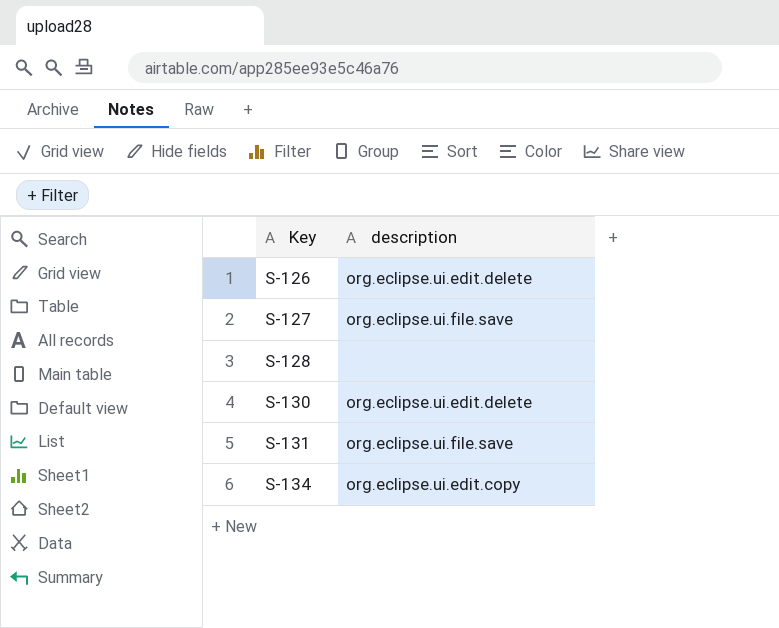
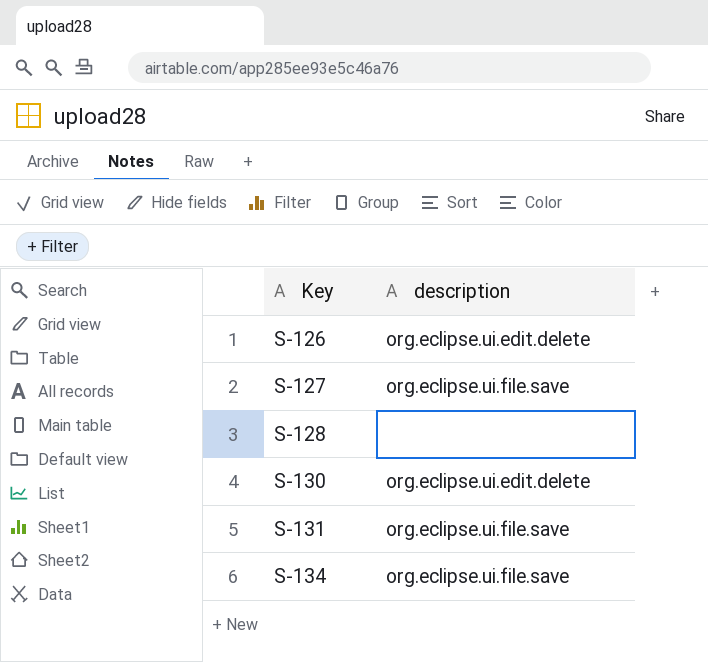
S-134 | description: org.eclipse.ui.edit.copy -> org.eclipse.ui.file.save

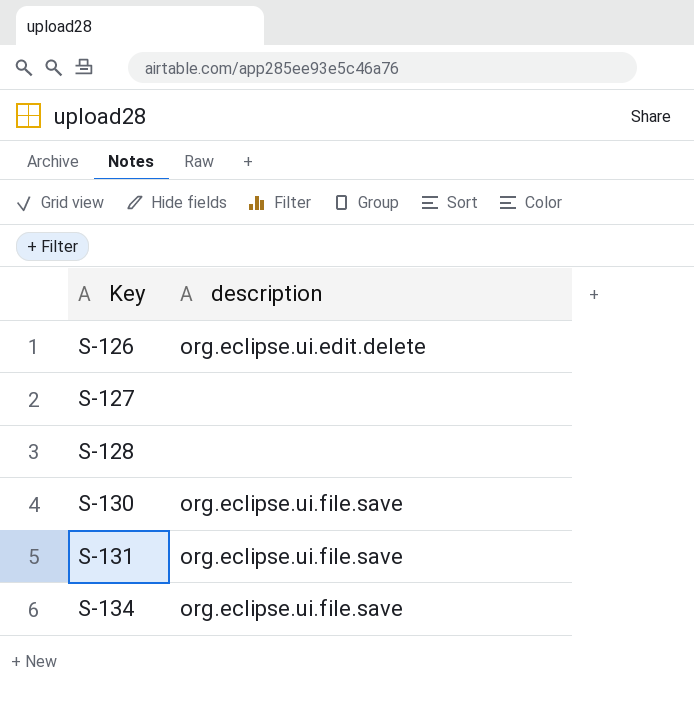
S-127 | description: org.eclipse.ui.file.save -> none
S-130 | description: org.eclipse.ui.edit.delete -> org.eclipse.ui.file.save

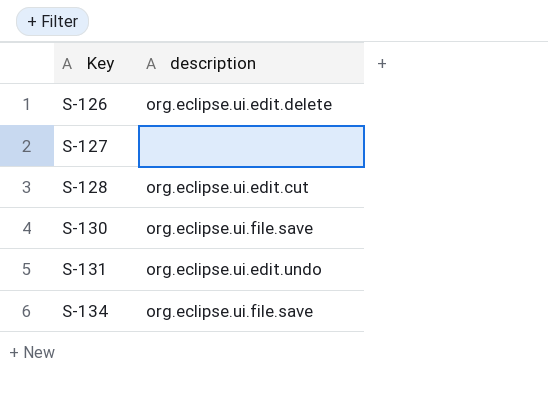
S-128 | description: none -> org.eclipse.ui.edit.cut
S-131 | description: org.eclipse.ui.file.save -> org.eclipse.ui.edit.undo

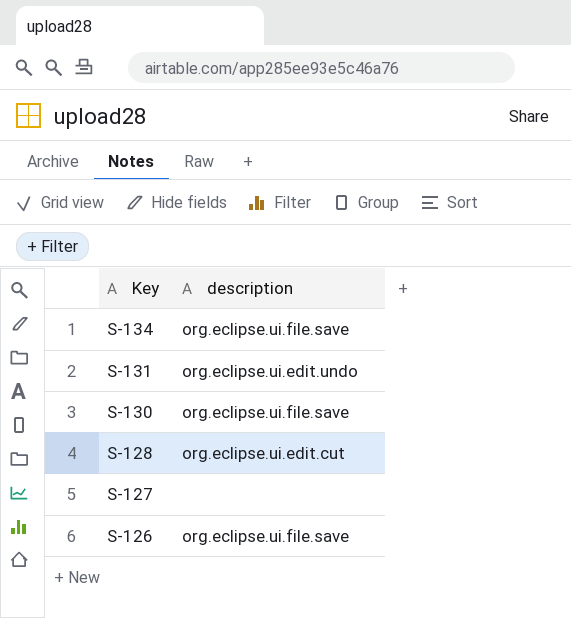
row order: Key ascending -> Key descending
S-126 | description: org.eclipse.ui.edit.delete -> org.eclipse.ui.file.save

